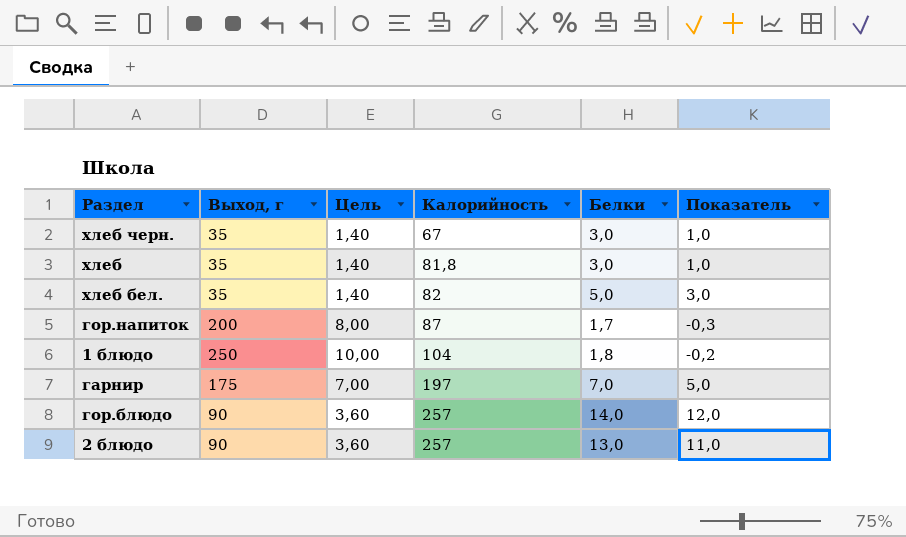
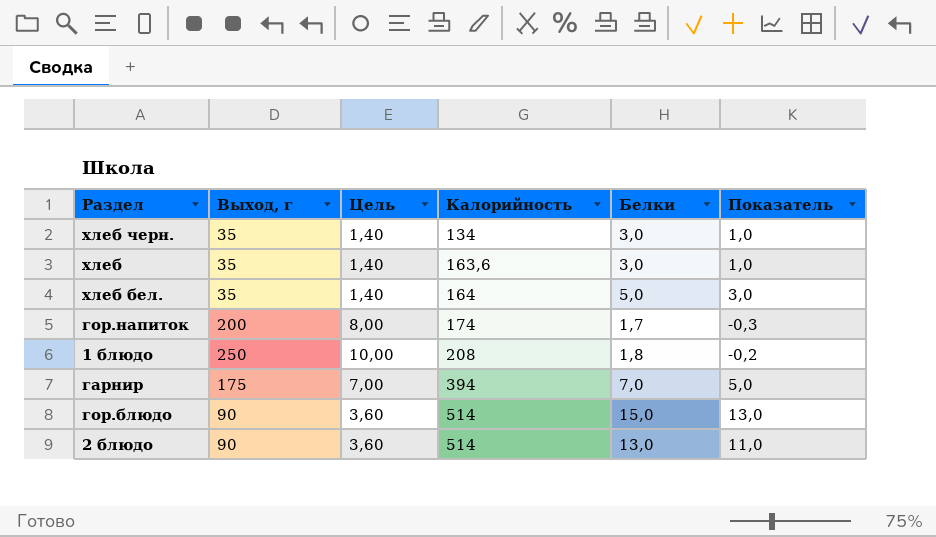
хлеб черн. | Калорийность: 67 -> 134
хлеб | Калорийность: 81,8 -> 163,6
хлеб бел. | Калорийность: 82 -> 164
гор.напиток | Калорийность: 87 -> 174
1 блюдо | Калорийность: 104 -> 208
гарнир | Калорийность: 197 -> 394
гор.блюдо | Калорийность: 257 -> 514
гор.блюдо | Белки: 14,0 -> 15,0
гор.блюдо | Показатель: 12,0 -> 13,0
2 блюдо | Калорийность: 257 -> 514

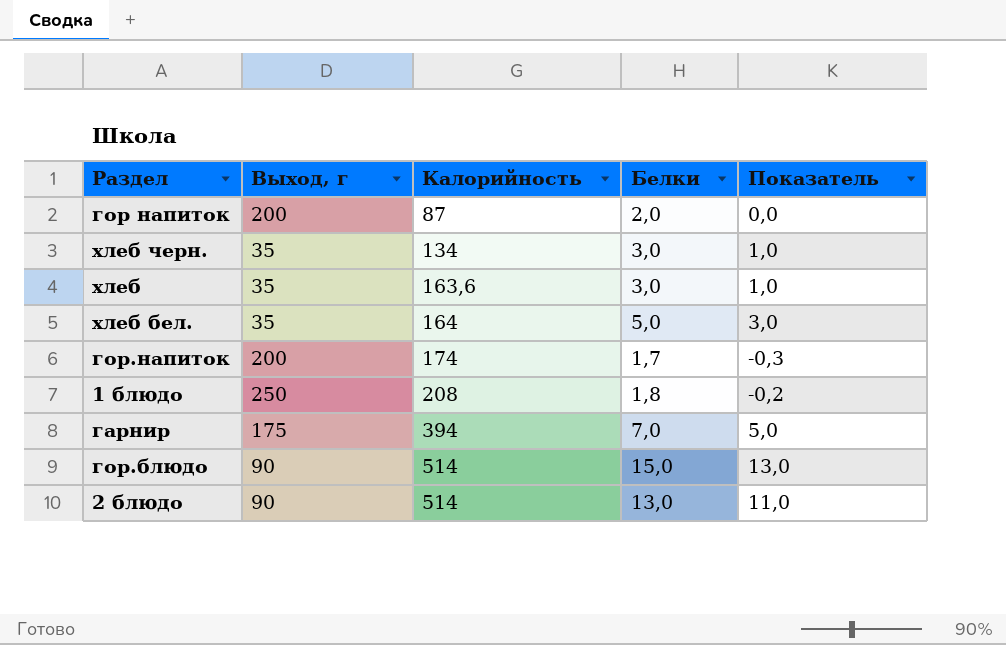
column Цель | formula: [Выход, г] * 0,04 -> none
row гор напиток: none -> 200 | 87 | 2,0 | 0,0

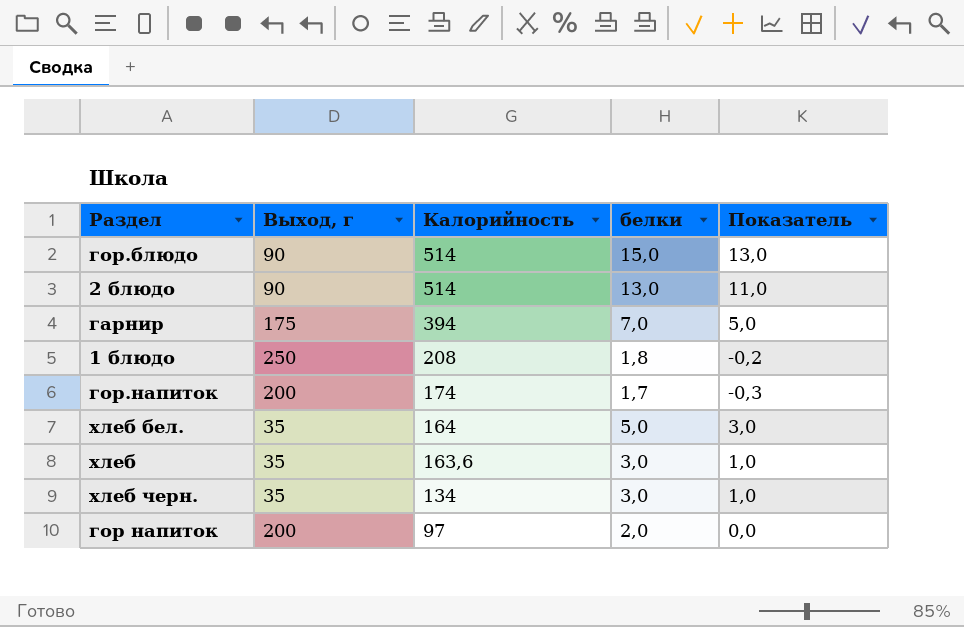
row order: Калорийность ascending -> Калорийность descending
column name: Белки -> белки
гор напиток | Калорийность: 87 -> 97

